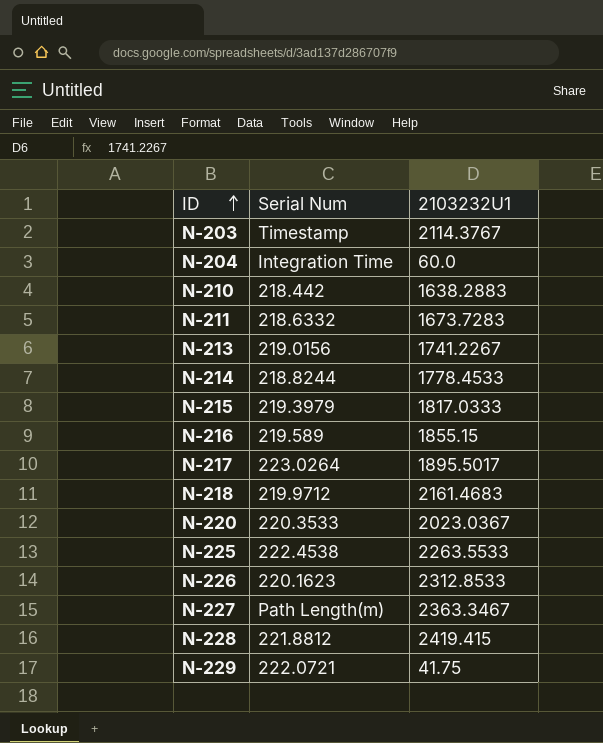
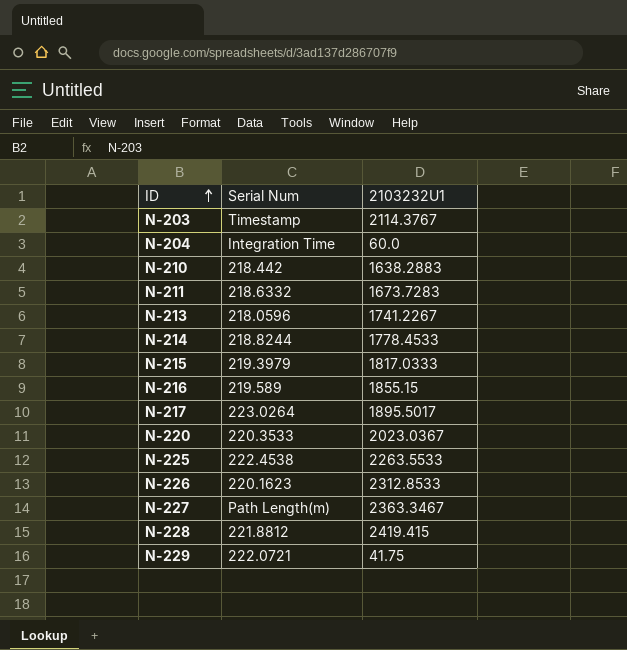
row N-218: 219.9712 | 2161.4683 -> none
N-213 | Serial Num: 219.0156 -> 218.0596

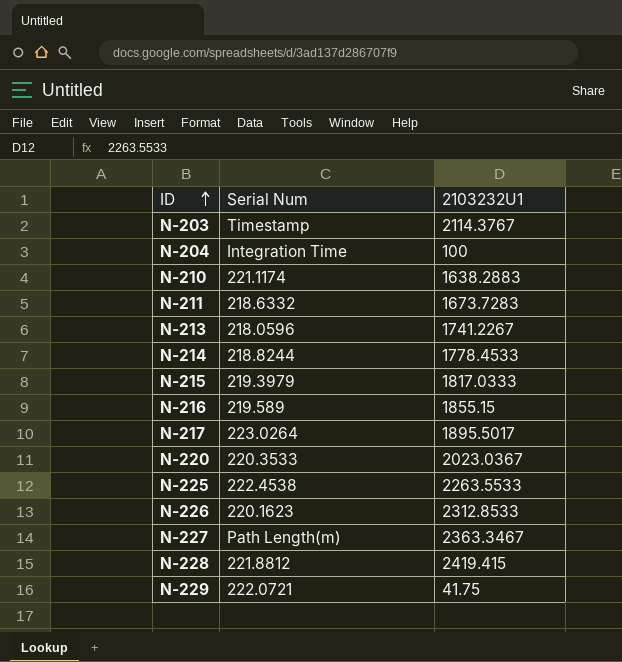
N-204 | 2103232U1: 60.0 -> 100
N-210 | Serial Num: 218.442 -> 221.1174

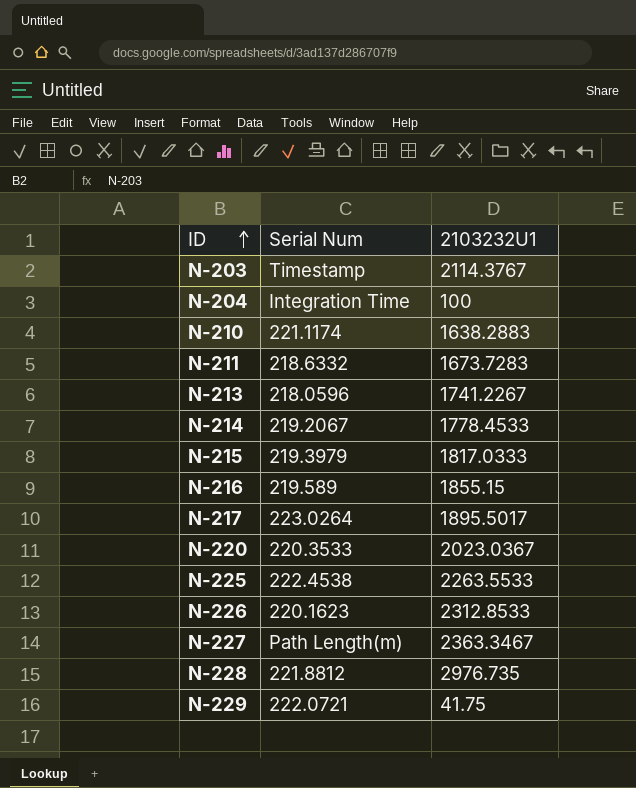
N-214 | Serial Num: 218.8244 -> 219.2067
N-228 | 2103232U1: 2419.415 -> 2976.735

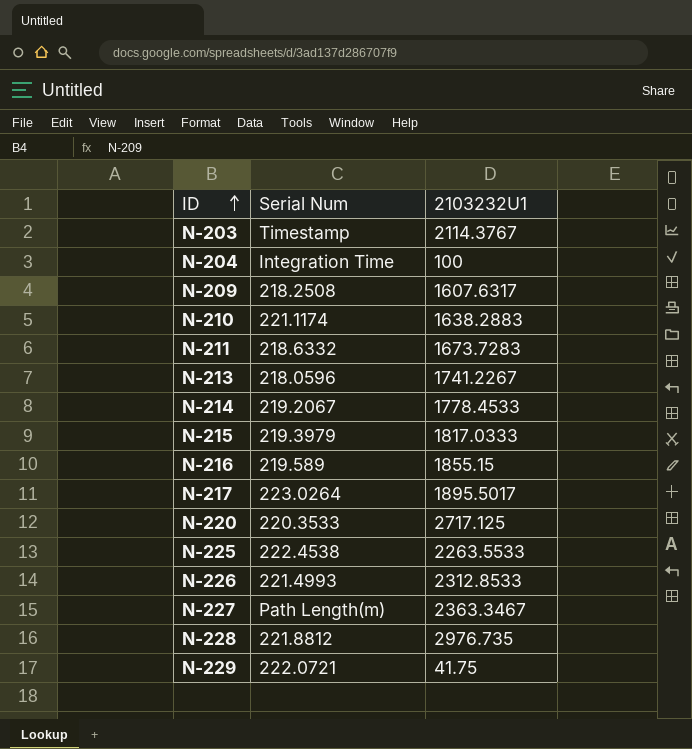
row N-209: none -> 218.2508 | 1607.6317
N-220 | 2103232U1: 2023.0367 -> 2717.125
N-226 | Serial Num: 220.1623 -> 221.4993

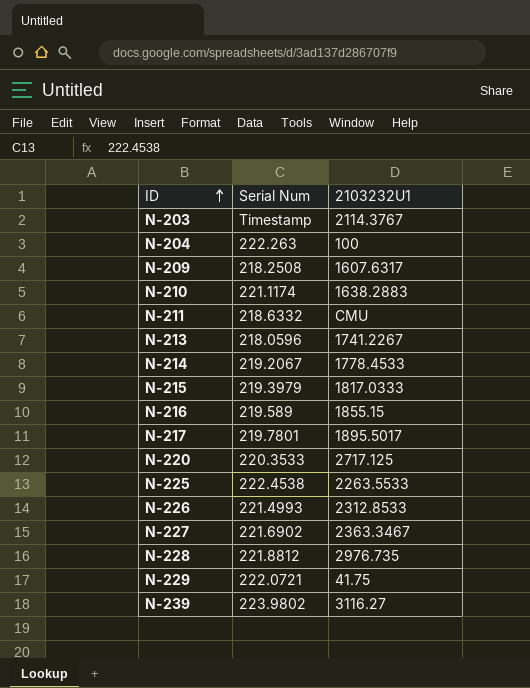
N-204 | Serial Num: Integration Time -> 222.263
N-211 | 2103232U1: 1673.7283 -> CMU
N-217 | Serial Num: 223.0264 -> 219.7801
N-227 | Serial Num: Path Length(m) -> 221.6902
row N-239: none -> 223.9802 | 3116.27

